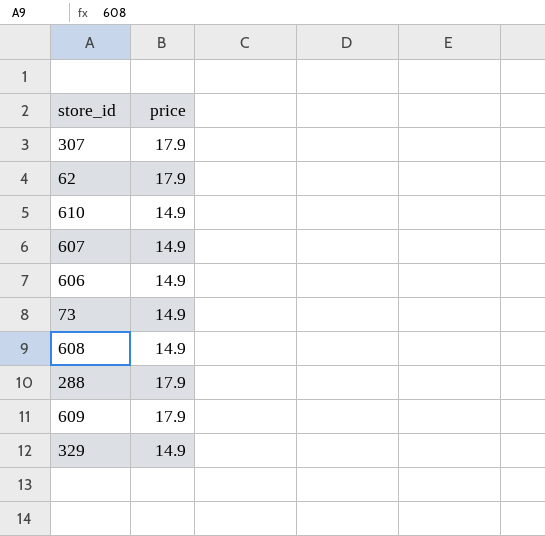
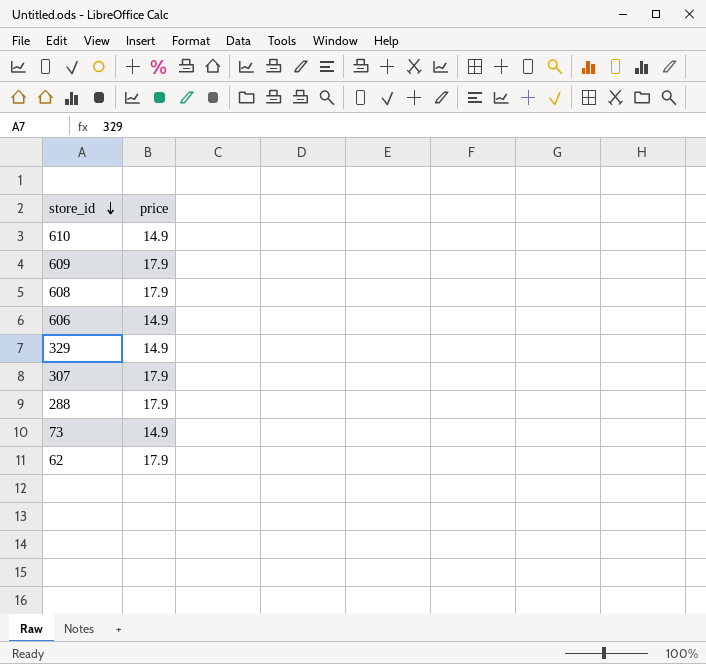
row order: none -> store_id descending
row 607: 14.9 -> none
608 | price: 14.9 -> 17.9

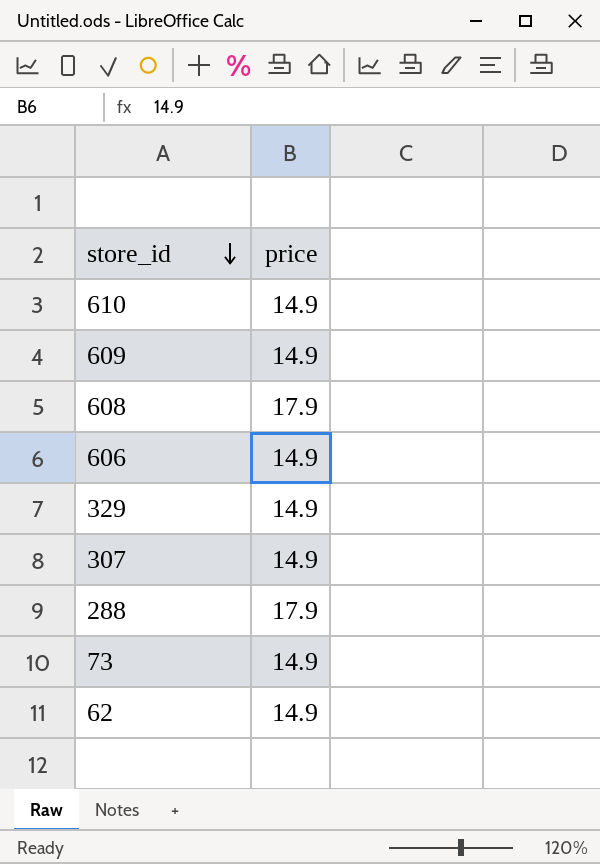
609 | price: 17.9 -> 14.9
307 | price: 17.9 -> 14.9
62 | price: 17.9 -> 14.9

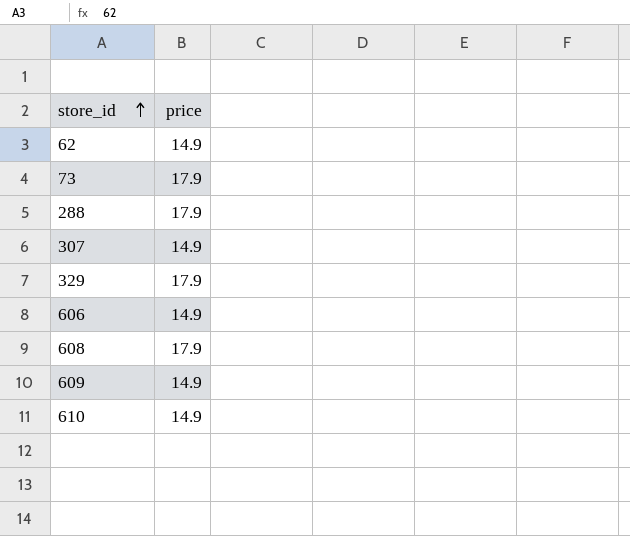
row order: store_id descending -> store_id ascending
73 | price: 14.9 -> 17.9
329 | price: 14.9 -> 17.9

